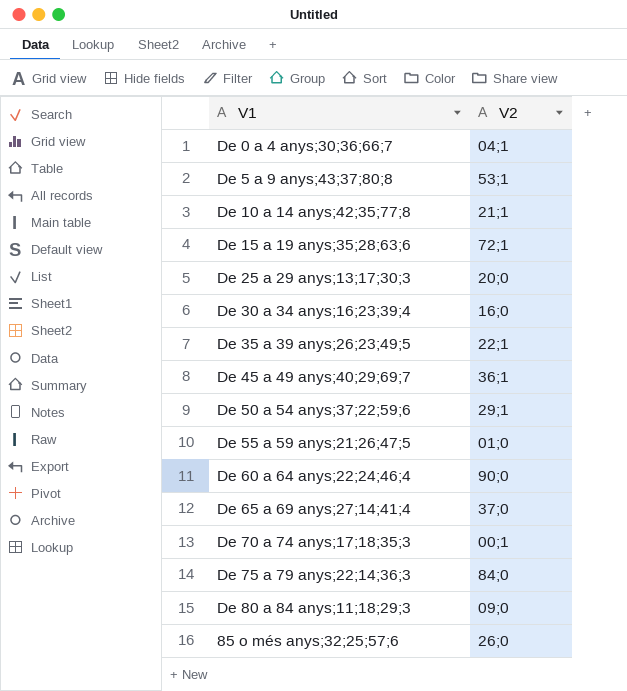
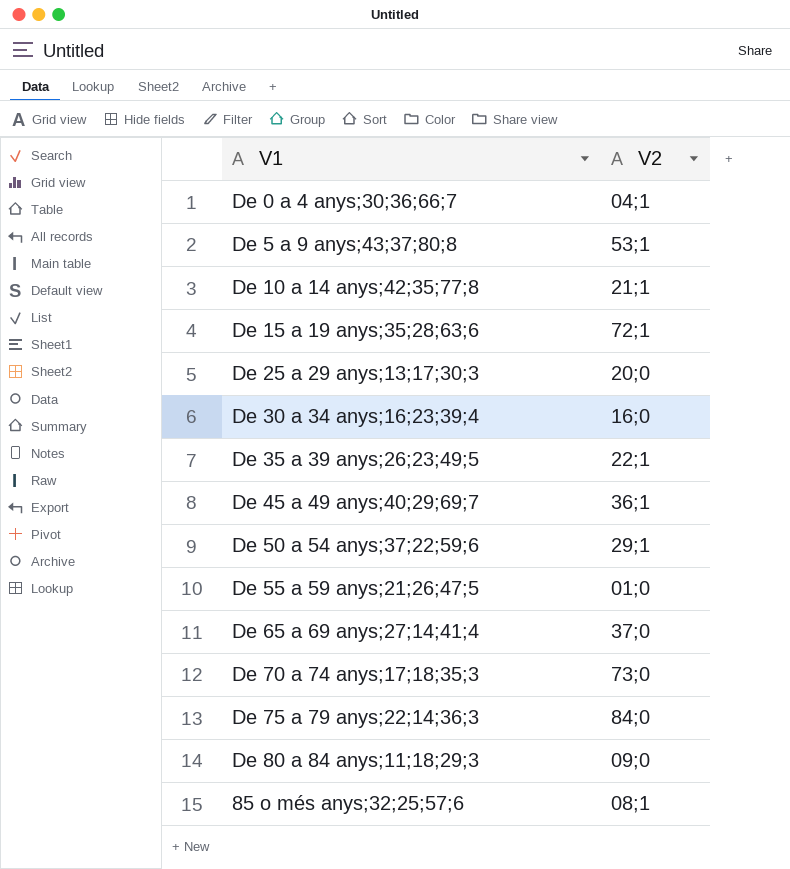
row De 60 a 64 anys;22;24;46;4: 90;0 -> none
De 70 a 74 anys;17;18;35;3 | V2: 00;1 -> 73;0
85 o més anys;32;25;57;6 | V2: 26;0 -> 08;1

